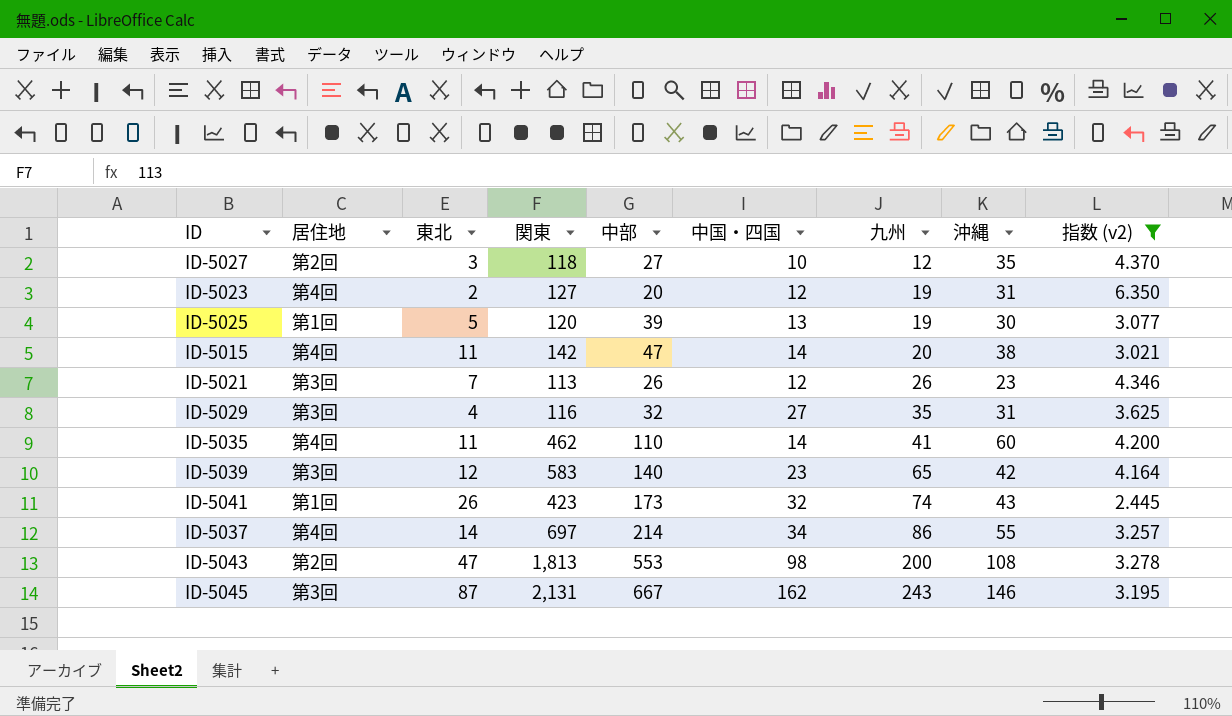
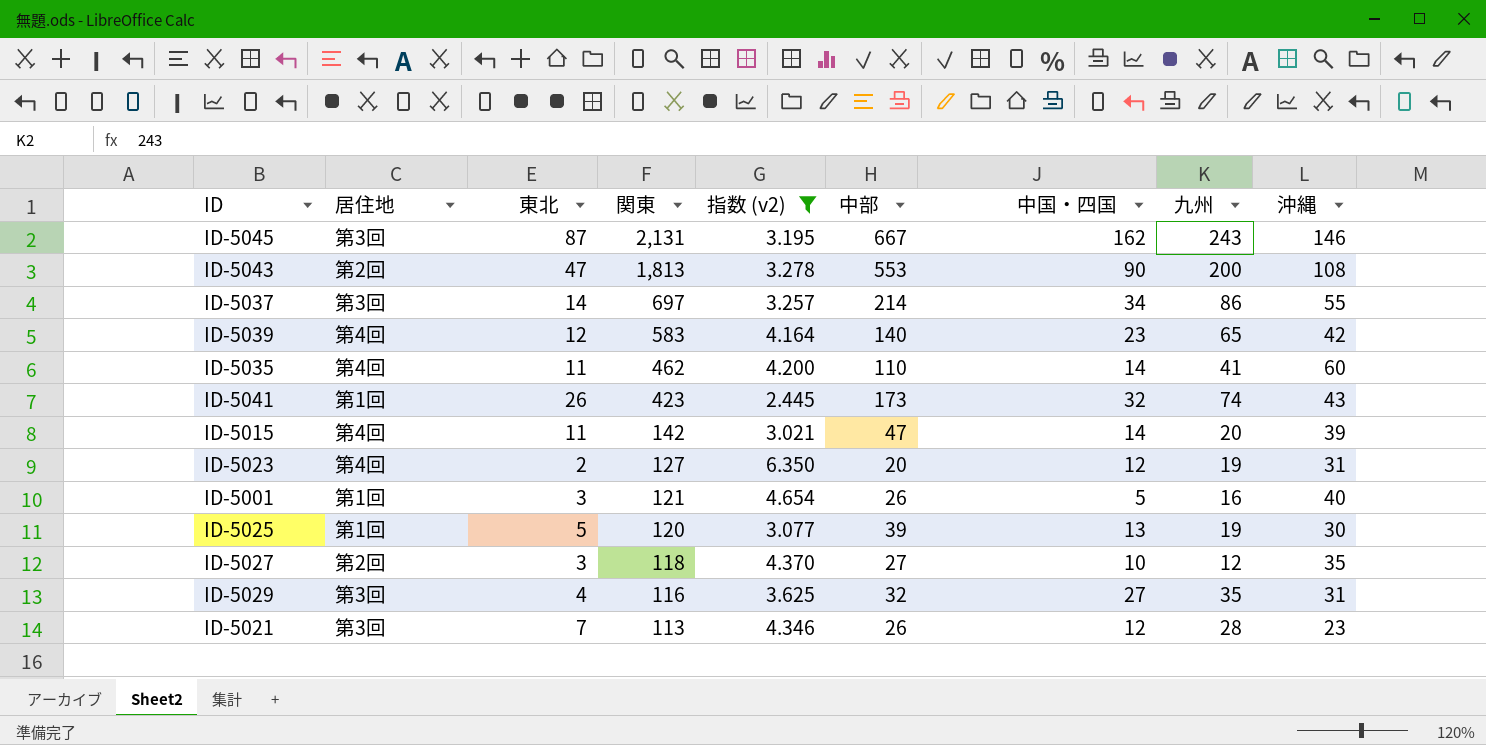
row order: 九州 ascending -> 関東 descending
column 指数 (v2) | position: 9 -> 5
ID-5043 | 中国・四国: 98 -> 90
ID-5037 | 居住地: 第4回 -> 第3回
ID-5039 | 居住地: 第3回 -> 第4回
ID-5015 | 沖縄: 38 -> 39
row ID-5001: none -> 第1回 | 3 | 121 | 4.654 | 26 | 5 | 16 | 40
ID-5021 | 九州: 26 -> 28

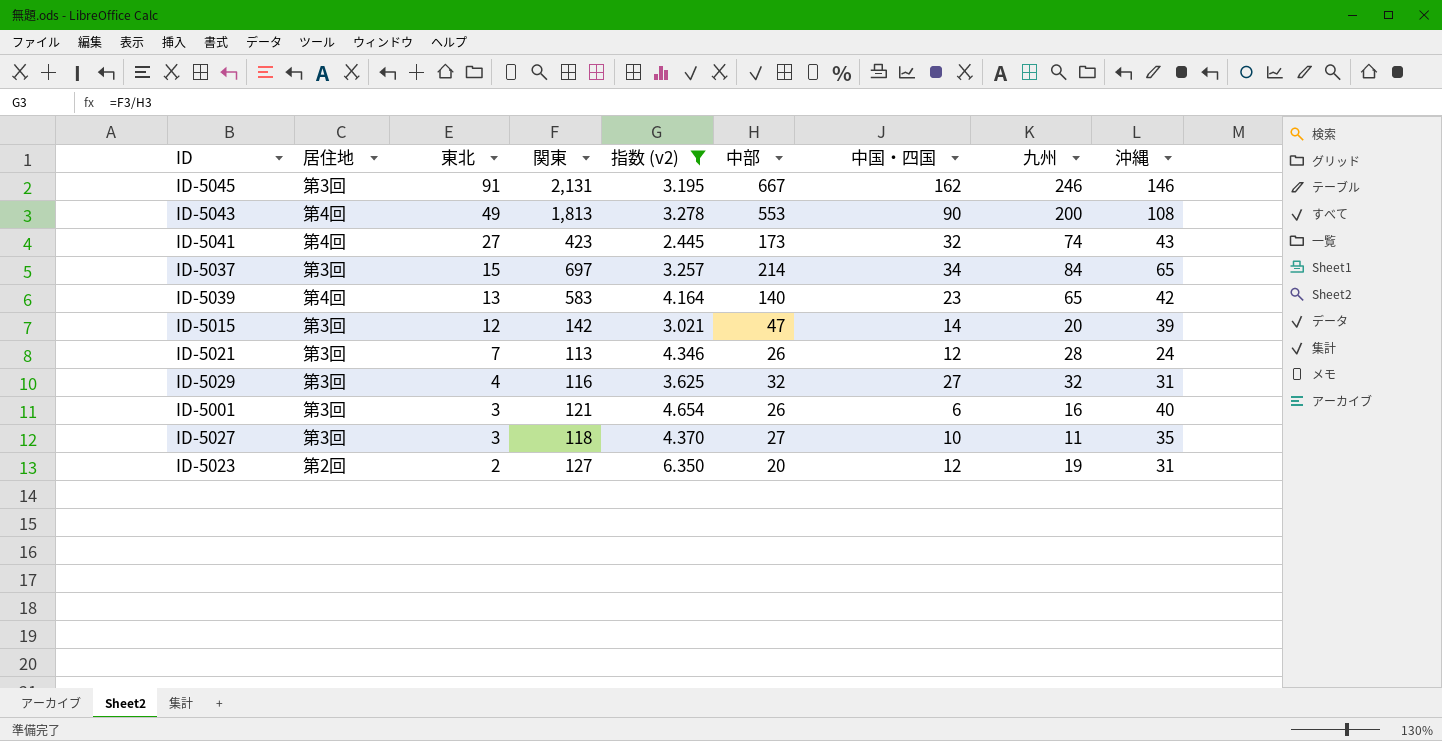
row order: 関東 descending -> 東北 descending
row ID-5035: 第4回 | 11 | 462 | 4.200 | 110 | 14 | 41 | 60 -> none
row ID-5025: 第1回 | 5 | 120 | 3.077 | 39 | 13 | 19 | 30 -> none
ID-5045 | 東北: 87 -> 91
ID-5045 | 九州: 243 -> 246
ID-5043 | 居住地: 第2回 -> 第4回
ID-5043 | 東北: 47 -> 49
ID-5041 | 居住地: 第1回 -> 第4回
ID-5041 | 東北: 26 -> 27
ID-5037 | 東北: 14 -> 15
ID-5037 | 九州: 86 -> 84
ID-5037 | 沖縄: 55 -> 65
ID-5039 | 東北: 12 -> 13
ID-5015 | 居住地: 第4回 -> 第3回
ID-5015 | 東北: 11 -> 12
ID-5021 | 沖縄: 23 -> 24
ID-5029 | 九州: 35 -> 32
ID-5001 | 居住地: 第1回 -> 第3回
ID-5001 | 中国・四国: 5 -> 6
ID-5027 | 居住地: 第2回 -> 第3回
ID-5027 | 九州: 12 -> 11
ID-5023 | 居住地: 第4回 -> 第2回

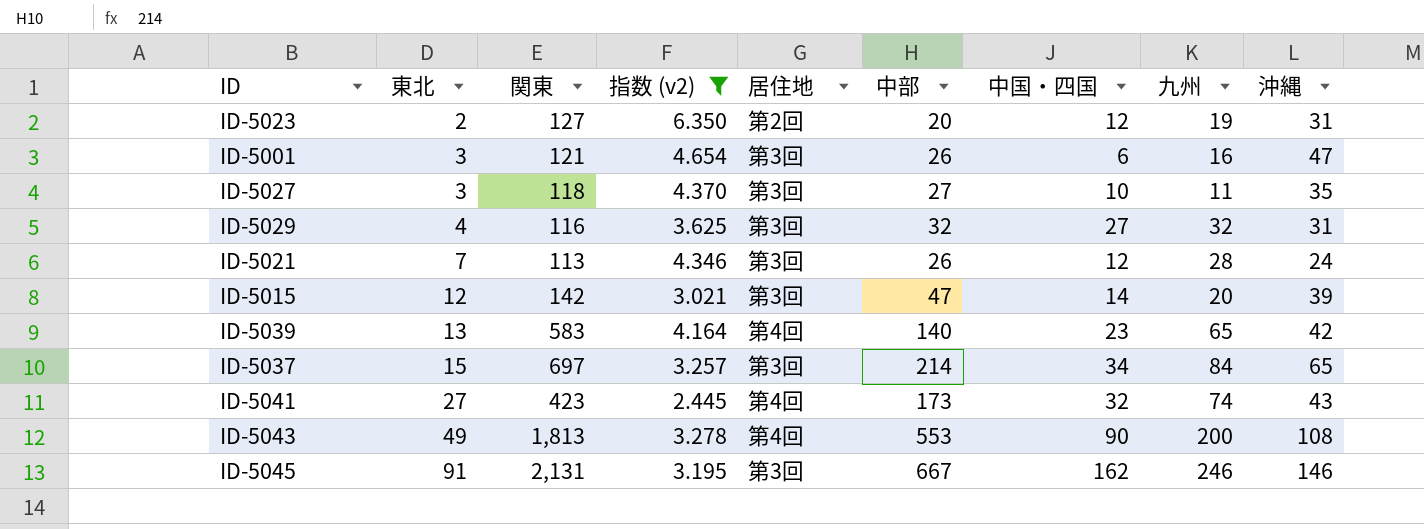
row order: 東北 descending -> 東北 ascending
column 居住地 | position: 2 -> 5
ID-5001 | 沖縄: 40 -> 47

